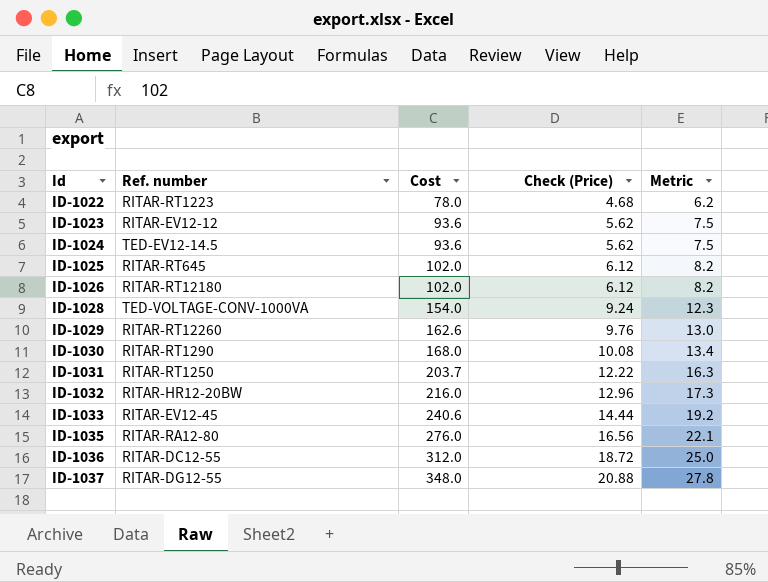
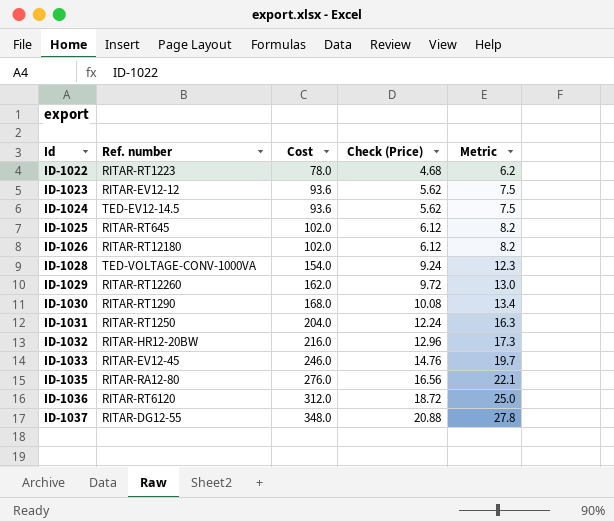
ID-1029 | Cost: 162.6 -> 162.0
ID-1029 | Check (Price): 9.76 -> 9.72
ID-1031 | Cost: 203.7 -> 204.0
ID-1031 | Check (Price): 12.22 -> 12.24
ID-1033 | Cost: 240.6 -> 246.0
ID-1033 | Check (Price): 14.44 -> 14.76
ID-1033 | Metric: 19.2 -> 19.7
ID-1036 | Ref. number: RITAR-DC12-55 -> RITAR-RT6120

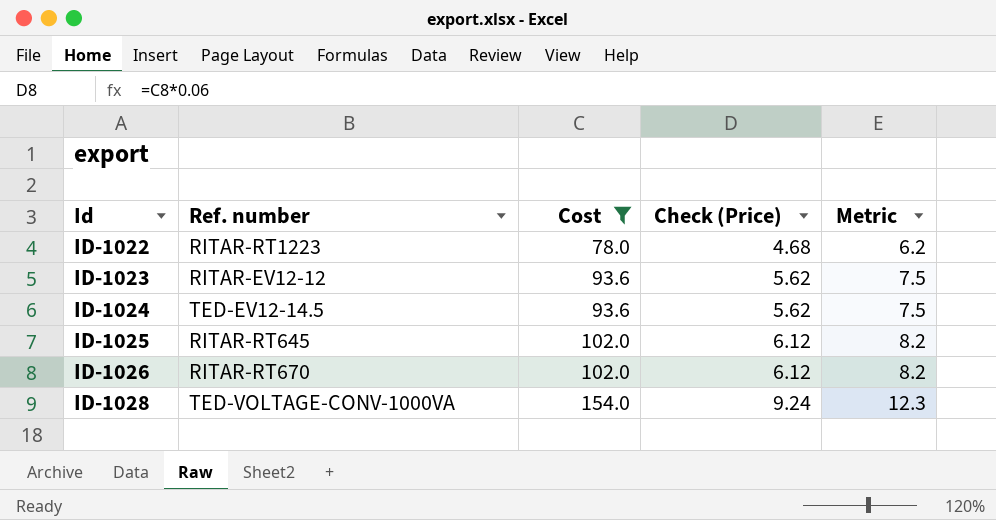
filter: none -> Cost <= 154.0
ID-1026 | Ref. number: RITAR-RT12180 -> RITAR-RT670

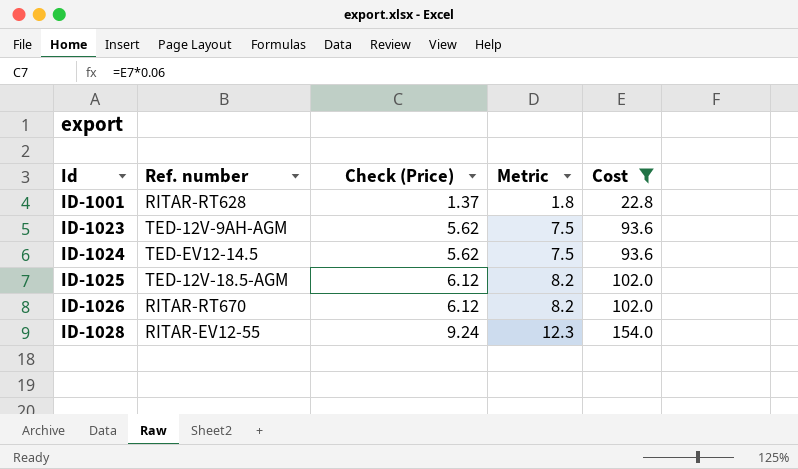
column Cost | position: 3 -> 5
row ID-1022: RITAR-RT1223 | 78.0 | 4.68 | 6.2 -> none
row ID-1001: none -> RITAR-RT628 | 1.37 | 1.8 | 22.8
ID-1023 | Ref. number: RITAR-EV12-12 -> TED-12V-9AH-AGM
ID-1025 | Ref. number: RITAR-RT645 -> TED-12V-18.5-AGM
ID-1028 | Ref. number: TED-VOLTAGE-CONV-1000VA -> RITAR-EV12-55

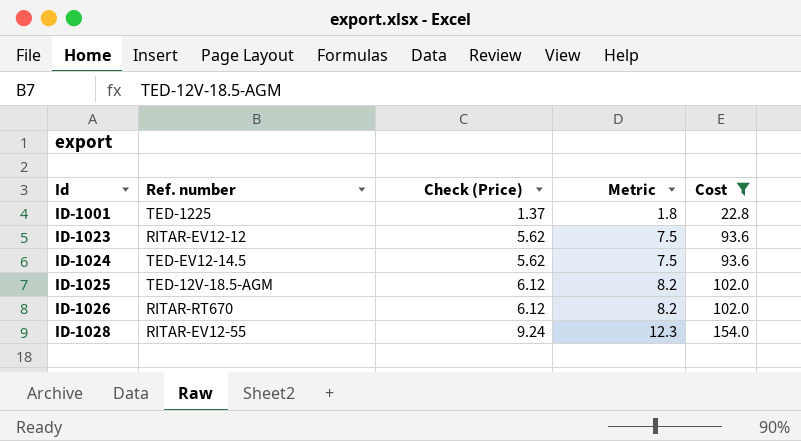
ID-1001 | Ref. number: RITAR-RT628 -> TED-1225
ID-1023 | Ref. number: TED-12V-9AH-AGM -> RITAR-EV12-12

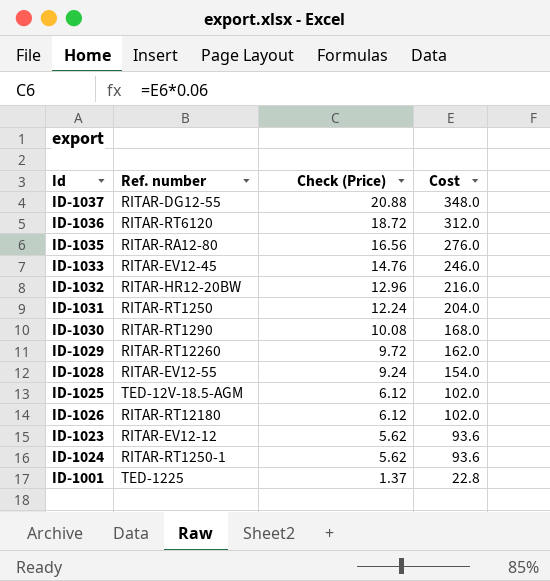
filter: Cost <= 154.0 -> none
row order: Id ascending -> Check (Price) descending
column Metric | formula: [Cost] * 0.08 -> none
ID-1026 | Ref. number: RITAR-RT670 -> RITAR-RT12180
ID-1024 | Ref. number: TED-EV12-14.5 -> RITAR-RT1250-1

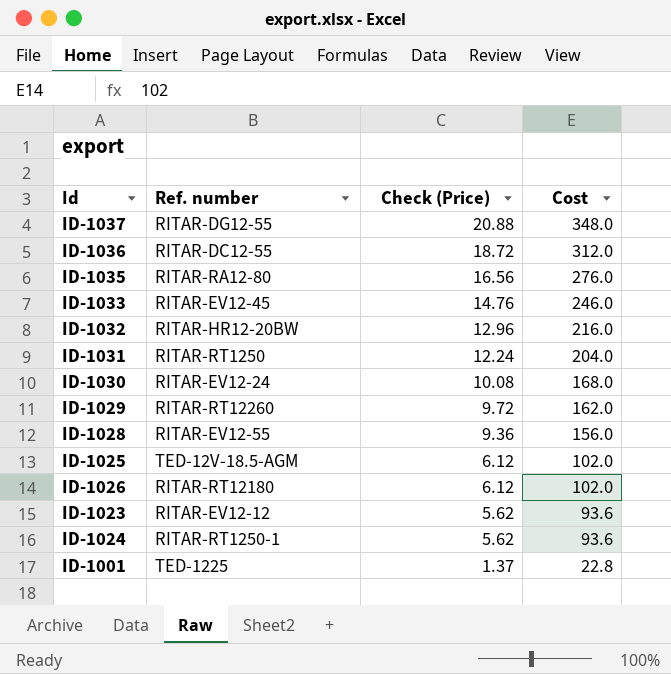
ID-1036 | Ref. number: RITAR-RT6120 -> RITAR-DC12-55
ID-1030 | Ref. number: RITAR-RT1290 -> RITAR-EV12-24
ID-1028 | Check (Price): 9.24 -> 9.36
ID-1028 | Cost: 154.0 -> 156.0

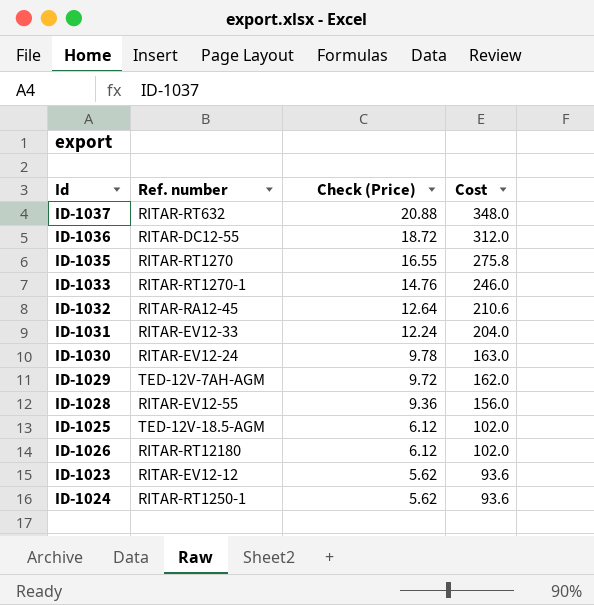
row ID-1001: TED-1225 | 1.37 | 22.8 -> none
ID-1037 | Ref. number: RITAR-DG12-55 -> RITAR-RT632
ID-1035 | Ref. number: RITAR-RA12-80 -> RITAR-RT1270
ID-1035 | Check (Price): 16.56 -> 16.55
ID-1035 | Cost: 276.0 -> 275.8
ID-1033 | Ref. number: RITAR-EV12-45 -> RITAR-RT1270-1
ID-1032 | Ref. number: RITAR-HR12-20BW -> RITAR-RA12-45
ID-1032 | Check (Price): 12.96 -> 12.64
ID-1032 | Cost: 216.0 -> 210.6
ID-1031 | Ref. number: RITAR-RT1250 -> RITAR-EV12-33
ID-1030 | Check (Price): 10.08 -> 9.78
ID-1030 | Cost: 168.0 -> 163.0
ID-1029 | Ref. number: RITAR-RT12260 -> TED-12V-7AH-AGM

